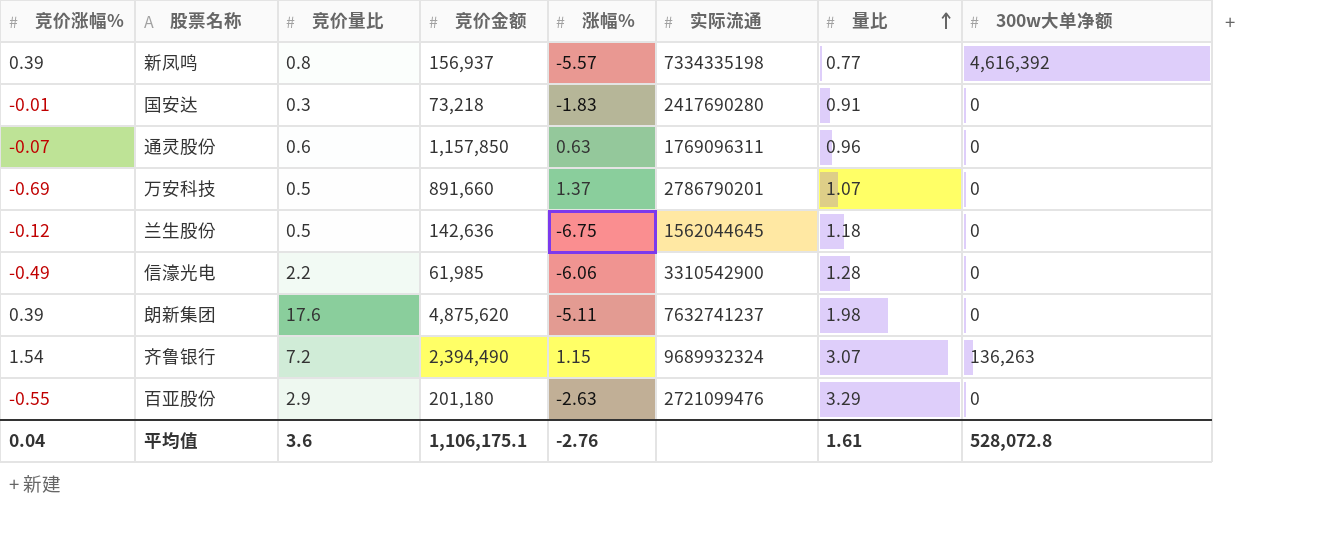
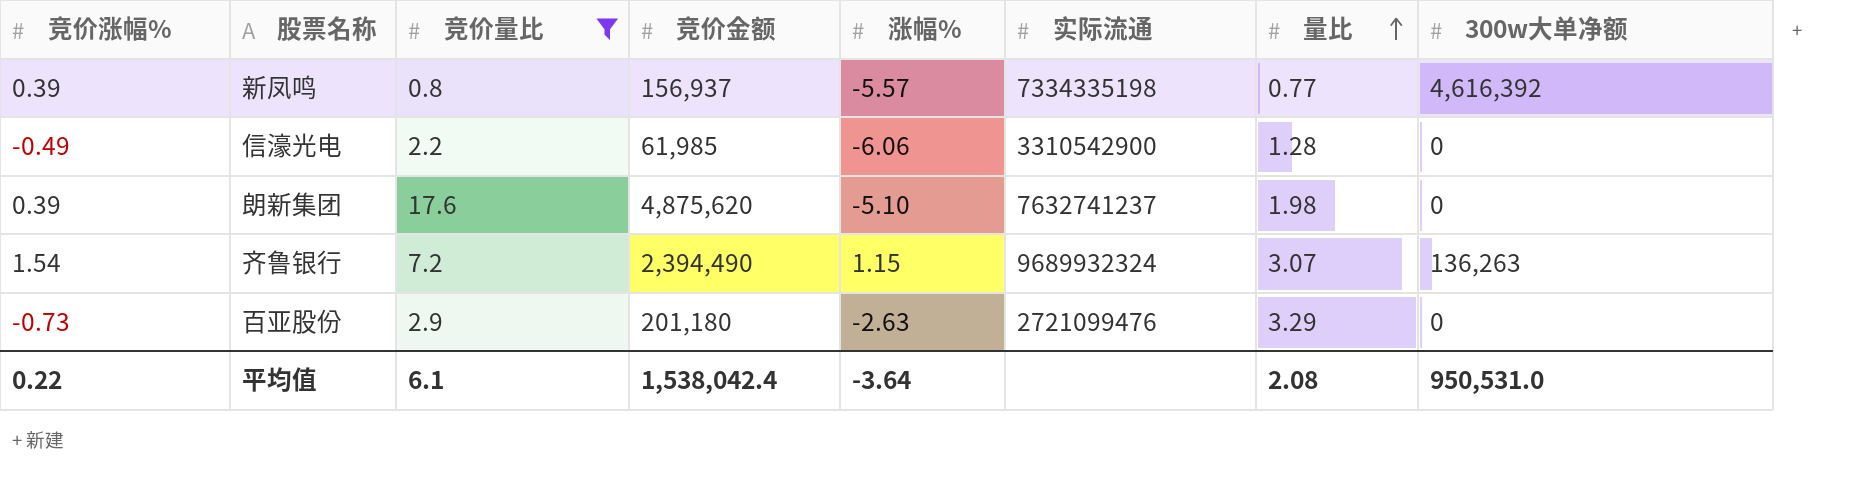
filter: none -> 竞价量比 >= 0.8
朗新集团 | 涨幅%: -5.11 -> -5.10
百亚股份 | 竞价涨幅%: -0.55 -> -0.73
平均值 | 竞价涨幅%: 0.04 -> 0.22
平均值 | 竞价量比: 3.6 -> 6.1
平均值 | 竞价金额: 1,106,175.1 -> 1,538,042.4
平均值 | 涨幅%: -2.76 -> -3.64
平均值 | 量比: 1.61 -> 2.08
平均值 | 300w大单净额: 528,072.8 -> 950,531.0

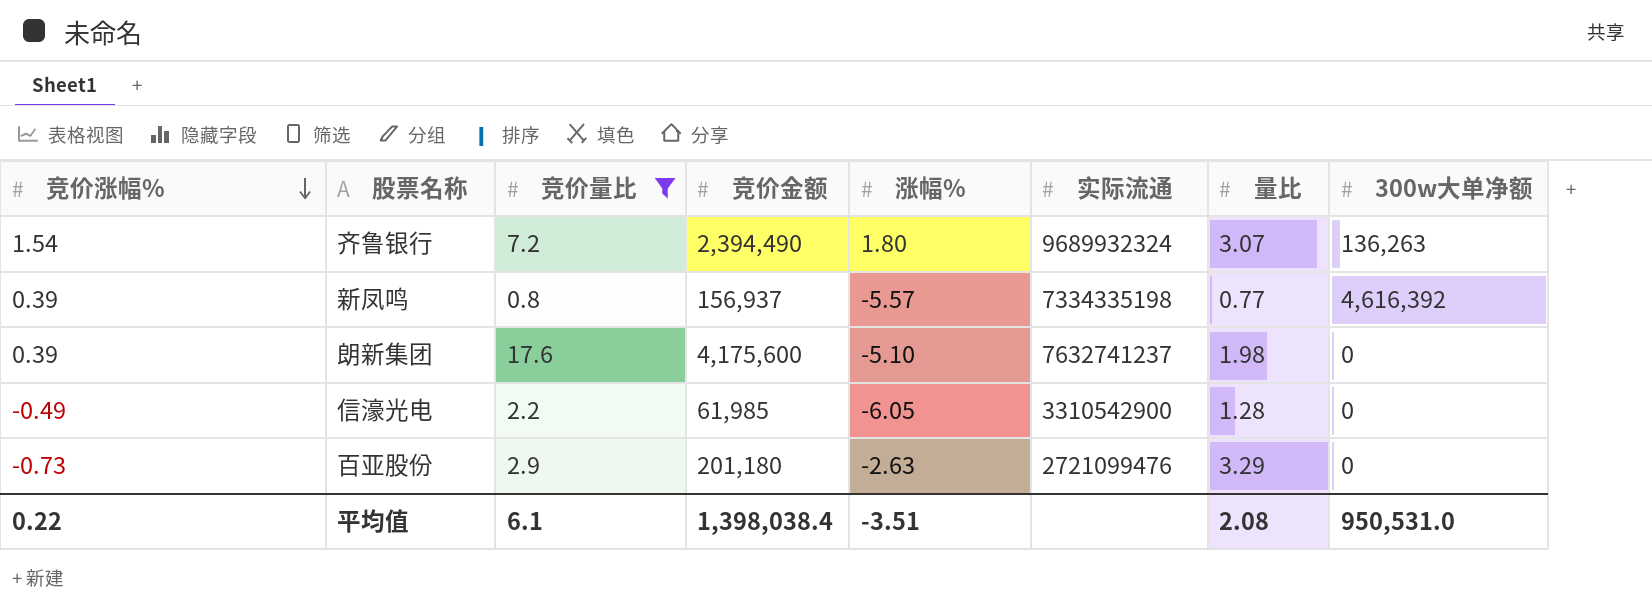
row order: 量比 ascending -> 竞价涨幅% descending
齐鲁银行 | 涨幅%: 1.15 -> 1.80
朗新集团 | 竞价金额: 4,875,620 -> 4,175,600
信濠光电 | 涨幅%: -6.06 -> -6.05
平均值 | 竞价金额: 1,538,042.4 -> 1,398,038.4
平均值 | 涨幅%: -3.64 -> -3.51

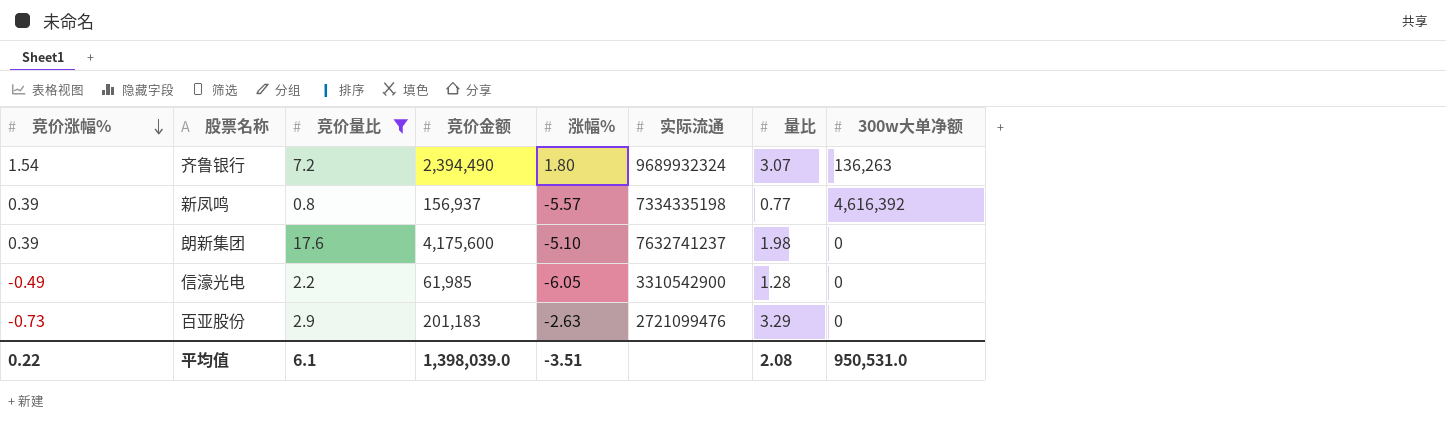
百亚股份 | 竞价金额: 201,180 -> 201,183
平均值 | 竞价金额: 1,398,038.4 -> 1,398,039.0

